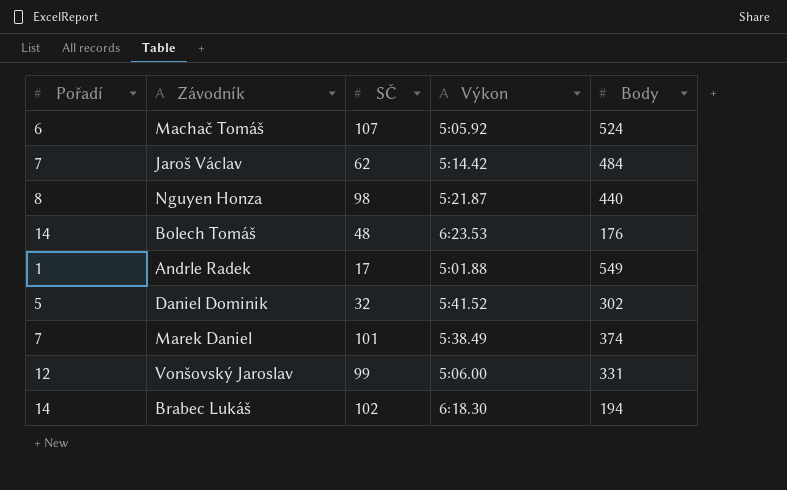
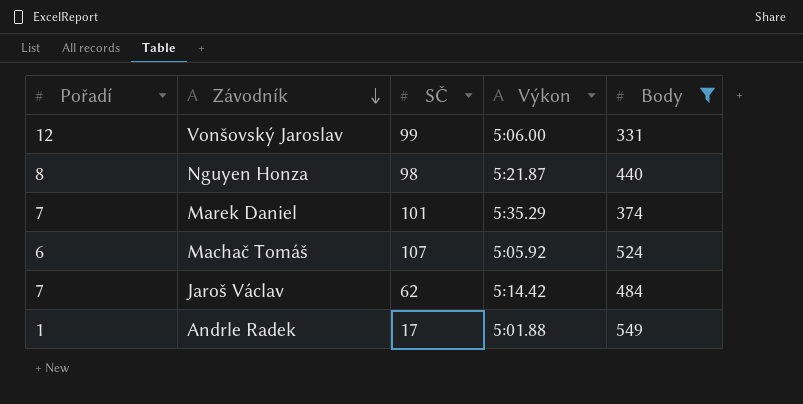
filter: none -> Body >= 331
row order: none -> Závodník descending
Marek Daniel | Výkon: 5:38.49 -> 5:35.29

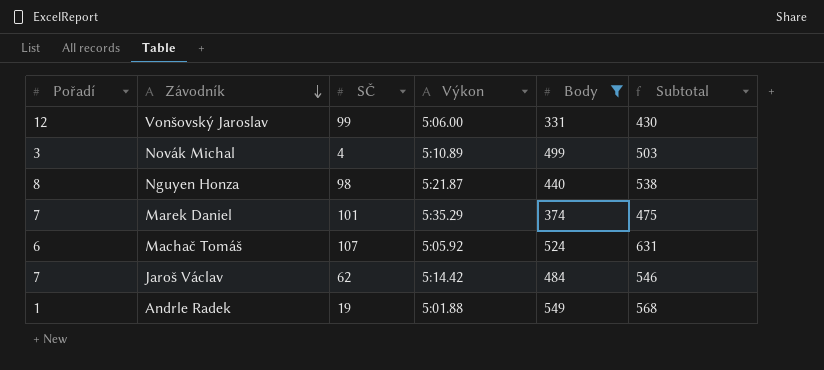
column Subtotal | formula: none -> [SČ] + [Body]
row Novák Michal: none -> 3 | 4 | 5:10.89 | 499 | 503
Andrle Radek | SČ: 17 -> 19

